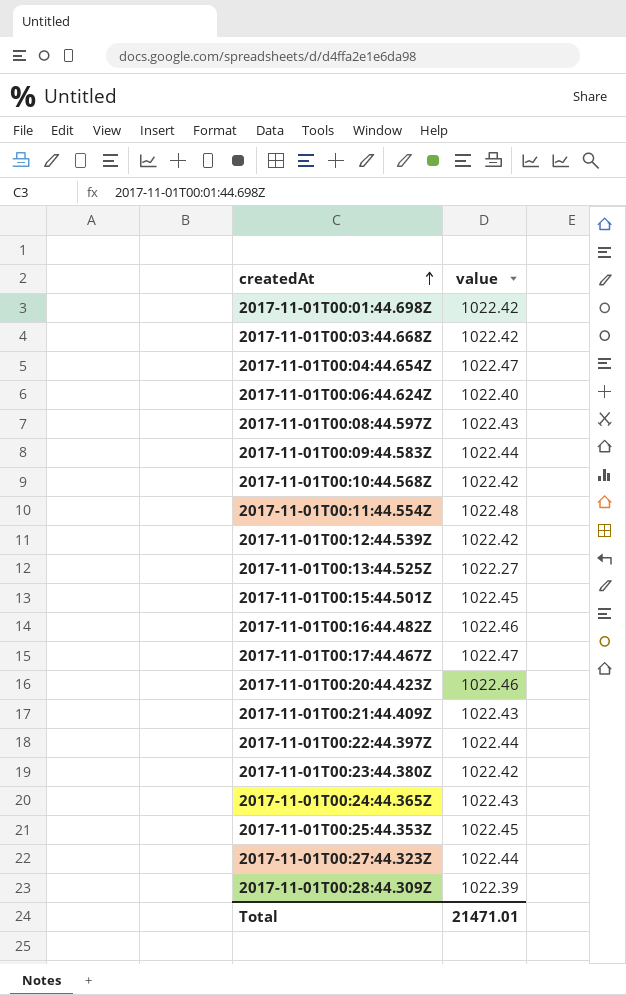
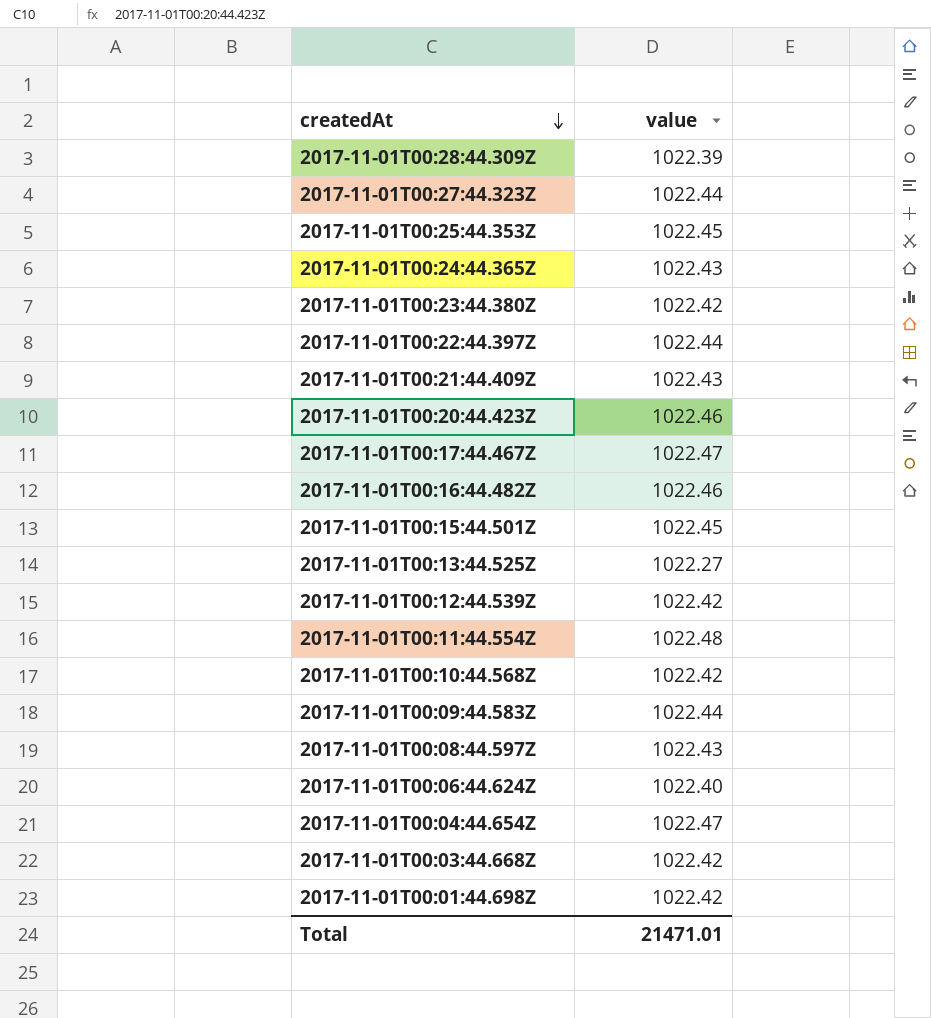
row order: createdAt ascending -> createdAt descending

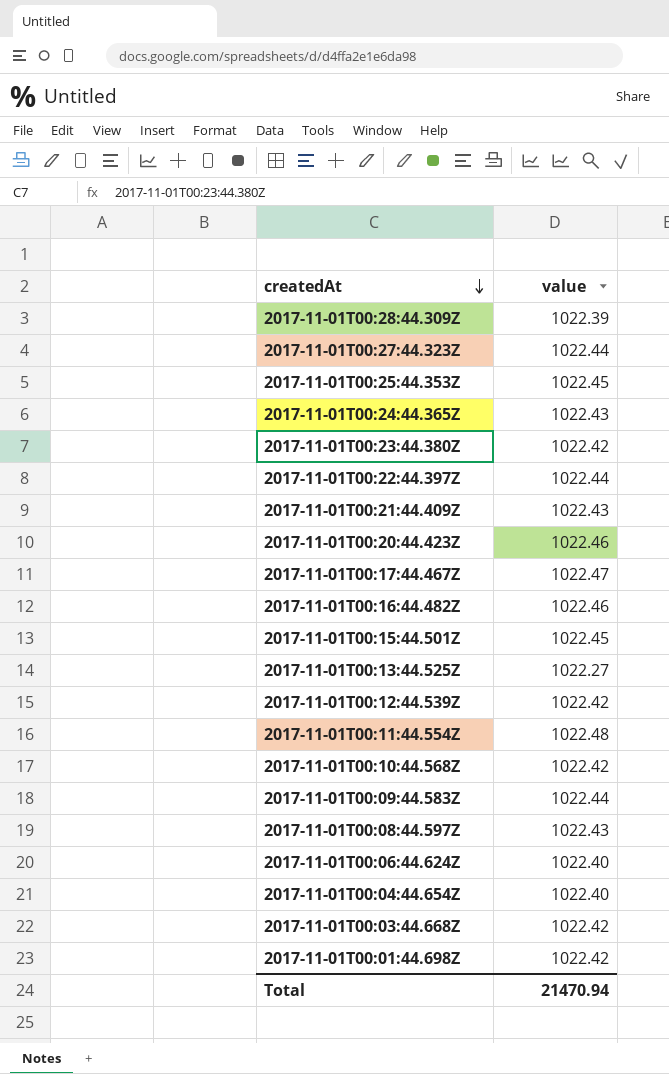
2017-11-01T00:04:44.654Z | value: 1022.47 -> 1022.40
Total | value: 21471.01 -> 21470.94

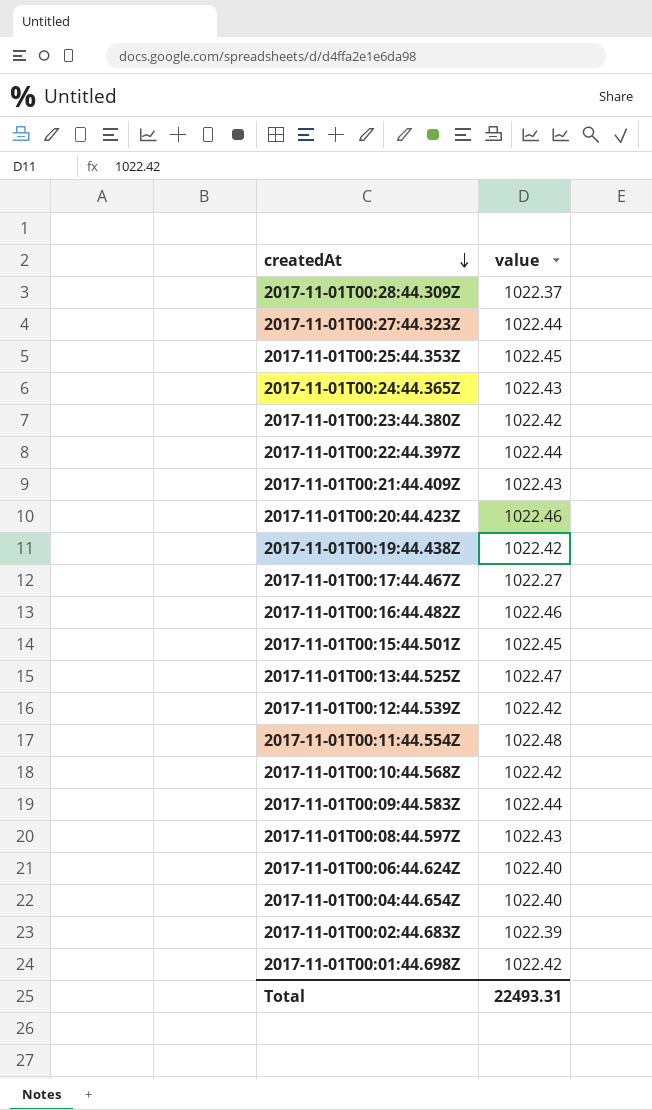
row 2017-11-01T00:03:44.668Z: 1022.42 -> none
2017-11-01T00:28:44.309Z | value: 1022.39 -> 1022.37
row 2017-11-01T00:19:44.438Z: none -> 1022.42
2017-11-01T00:17:44.467Z | value: 1022.47 -> 1022.27
2017-11-01T00:13:44.525Z | value: 1022.27 -> 1022.47
row 2017-11-01T00:02:44.683Z: none -> 1022.39
Total | value: 21470.94 -> 22493.31

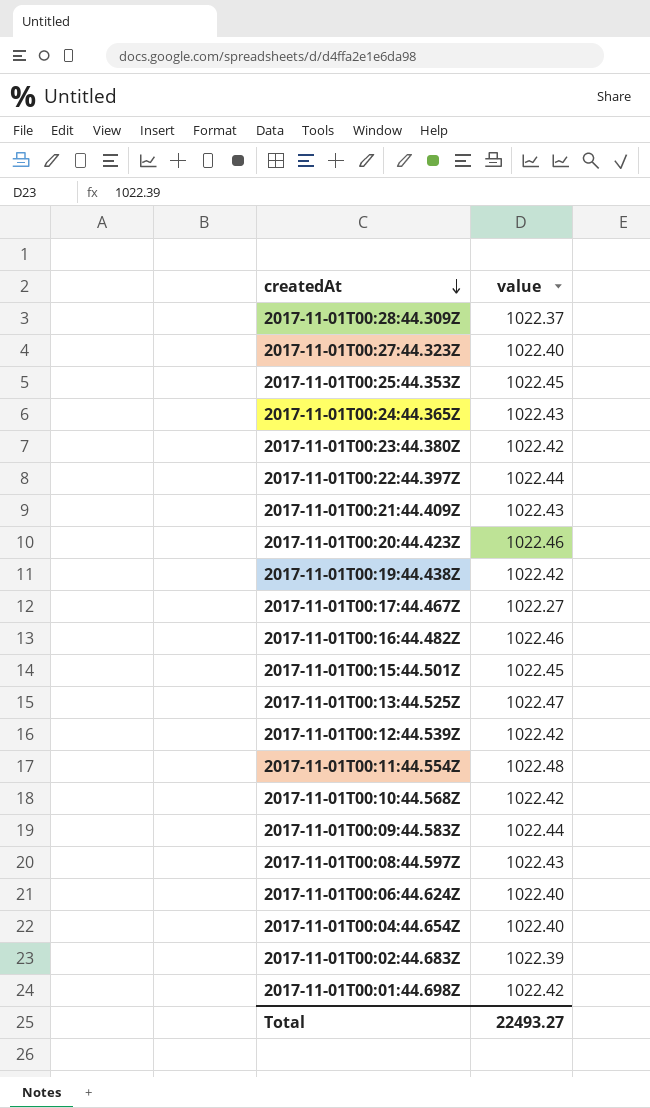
2017-11-01T00:27:44.323Z | value: 1022.44 -> 1022.40
Total | value: 22493.31 -> 22493.27

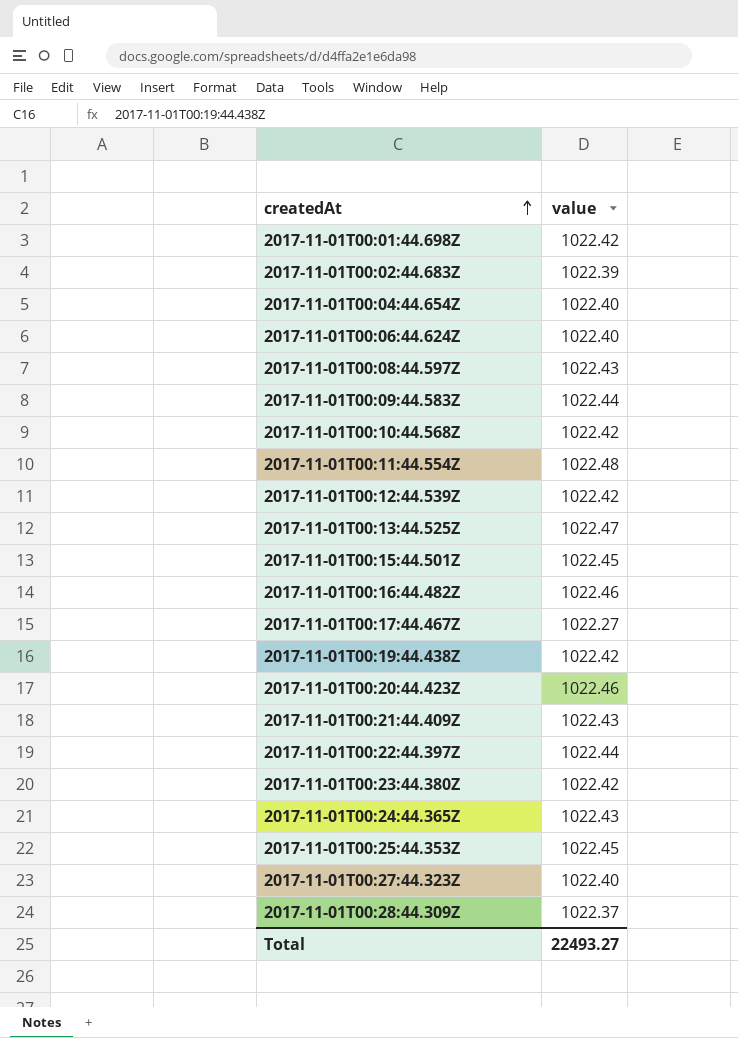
row order: createdAt descending -> createdAt ascending

